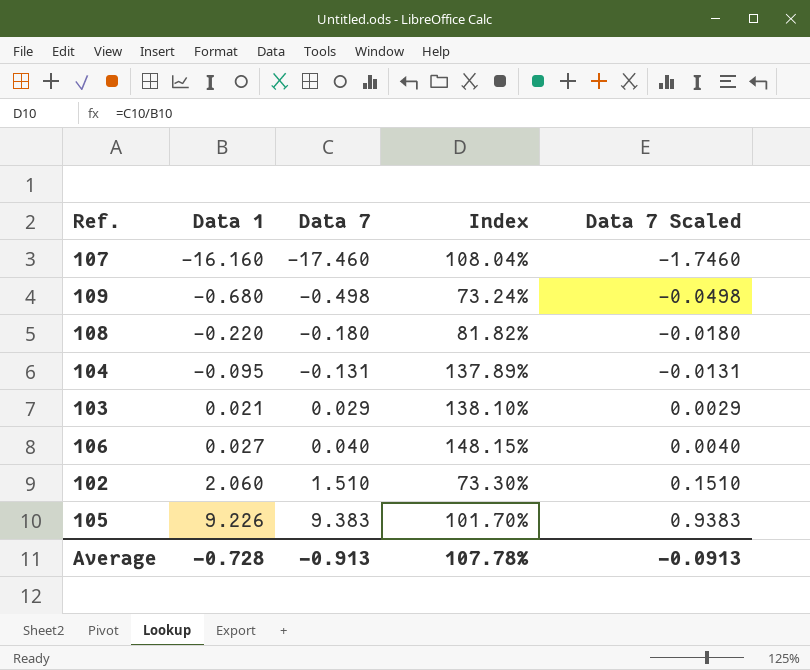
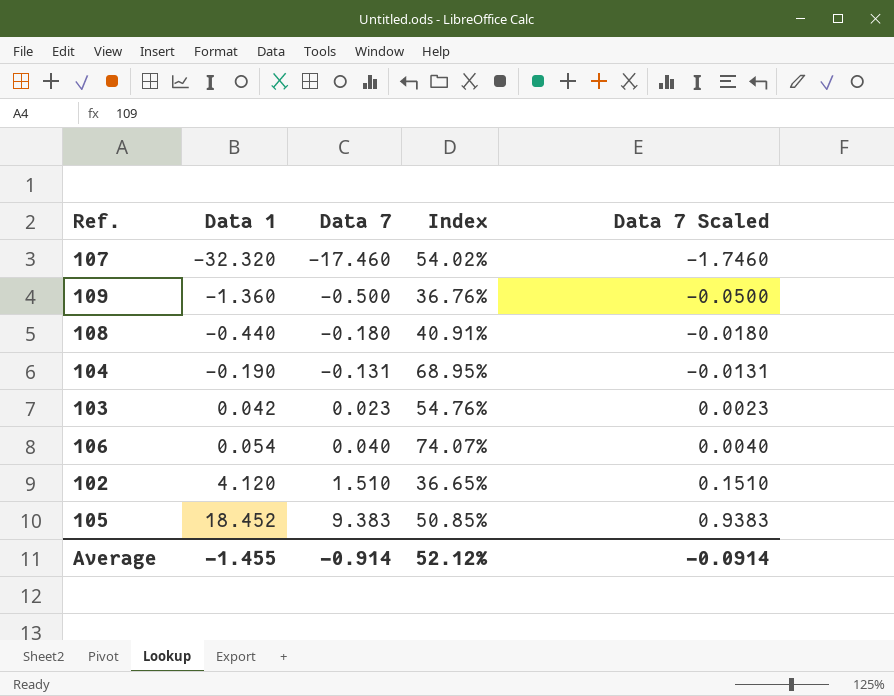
107 | Data 1: -16.160 -> -32.320
107 | Index: 108.04% -> 54.02%
109 | Data 1: -0.680 -> -1.360
109 | Data 7: -0.498 -> -0.500
109 | Index: 73.24% -> 36.76%
109 | Data 7 Scaled: -0.0498 -> -0.0500
108 | Data 1: -0.220 -> -0.440
108 | Index: 81.82% -> 40.91%
104 | Data 1: -0.095 -> -0.190
104 | Index: 137.89% -> 68.95%
103 | Data 1: 0.021 -> 0.042
103 | Data 7: 0.029 -> 0.023
103 | Index: 138.10% -> 54.76%
103 | Data 7 Scaled: 0.0029 -> 0.0023
106 | Data 1: 0.027 -> 0.054
106 | Index: 148.15% -> 74.07%
102 | Data 1: 2.060 -> 4.120
102 | Index: 73.30% -> 36.65%
105 | Data 1: 9.226 -> 18.452
105 | Index: 101.70% -> 50.85%
Average | Data 1: -0.728 -> -1.455
Average | Data 7: -0.913 -> -0.914
Average | Index: 107.78% -> 52.12%
Average | Data 7 Scaled: -0.0913 -> -0.0914

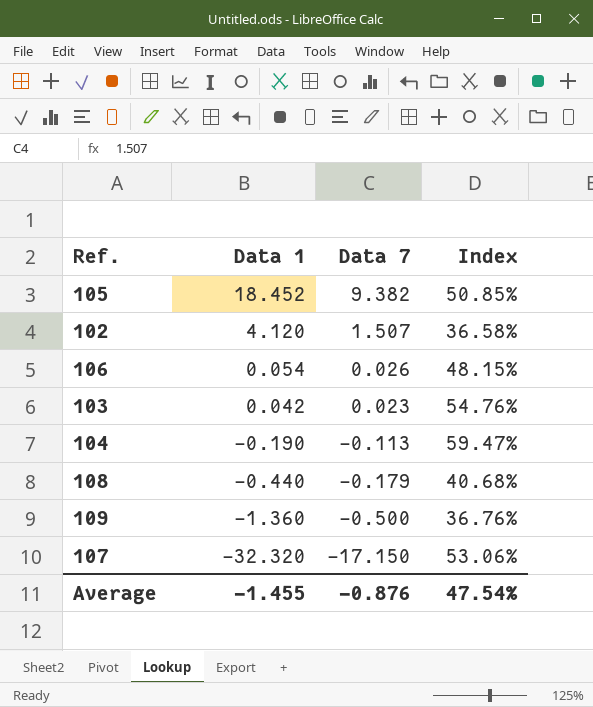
row order: Data 1 ascending -> Data 1 descending
column Data 7 Scaled | formula: [Data 7] * 0.1 -> none
105 | Data 7: 9.383 -> 9.382
102 | Data 7: 1.510 -> 1.507
102 | Index: 36.65% -> 36.58%
106 | Data 7: 0.040 -> 0.026
106 | Index: 74.07% -> 48.15%
104 | Data 7: -0.131 -> -0.113
104 | Index: 68.95% -> 59.47%
108 | Data 7: -0.180 -> -0.179
108 | Index: 40.91% -> 40.68%
107 | Data 7: -17.460 -> -17.150
107 | Index: 54.02% -> 53.06%
Average | Data 7: -0.914 -> -0.876
Average | Index: 52.12% -> 47.54%

